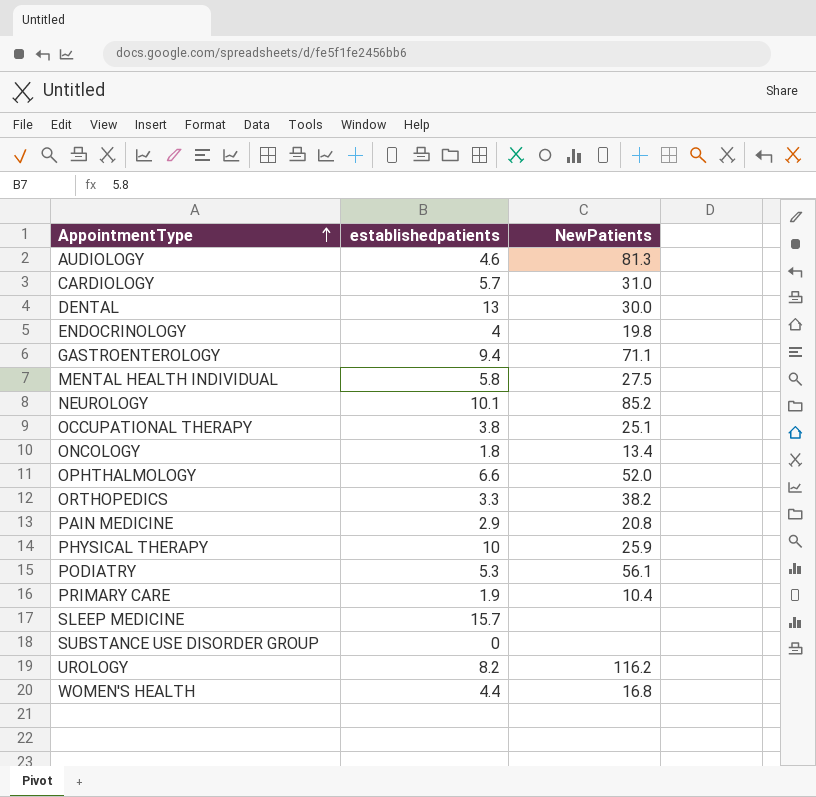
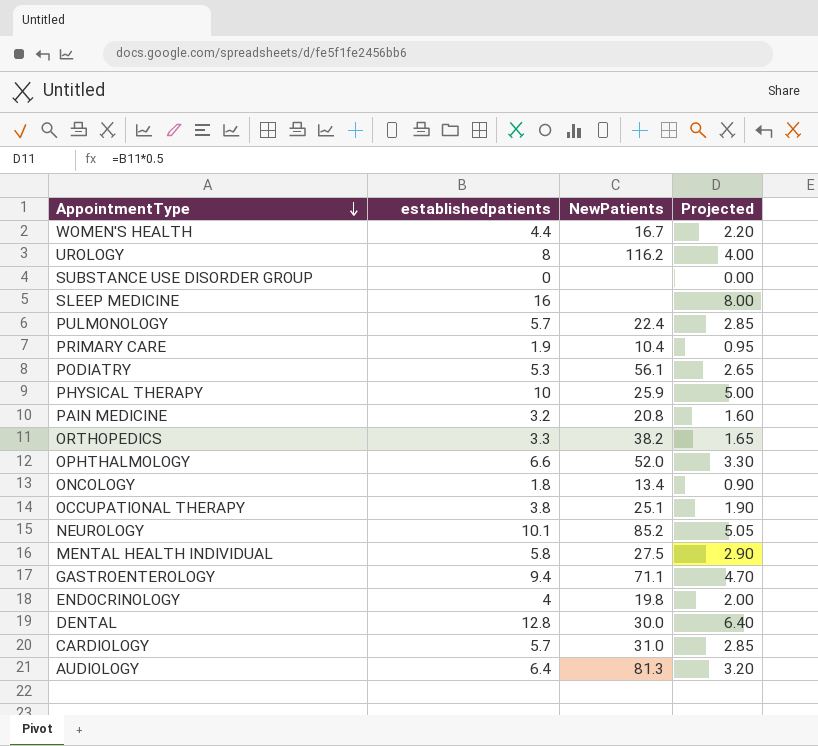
row order: AppointmentType ascending -> AppointmentType descending
column Projected | formula: none -> [establishedpatients] * 0.5
WOMEN'S HEALTH | NewPatients: 16.8 -> 16.7
UROLOGY | establishedpatients: 8.2 -> 8
SLEEP MEDICINE | establishedpatients: 15.7 -> 16
row PULMONOLOGY: none -> 5.7 | 22.4 | 2.85
PAIN MEDICINE | establishedpatients: 2.9 -> 3.2
DENTAL | establishedpatients: 13 -> 12.8
AUDIOLOGY | establishedpatients: 4.6 -> 6.4

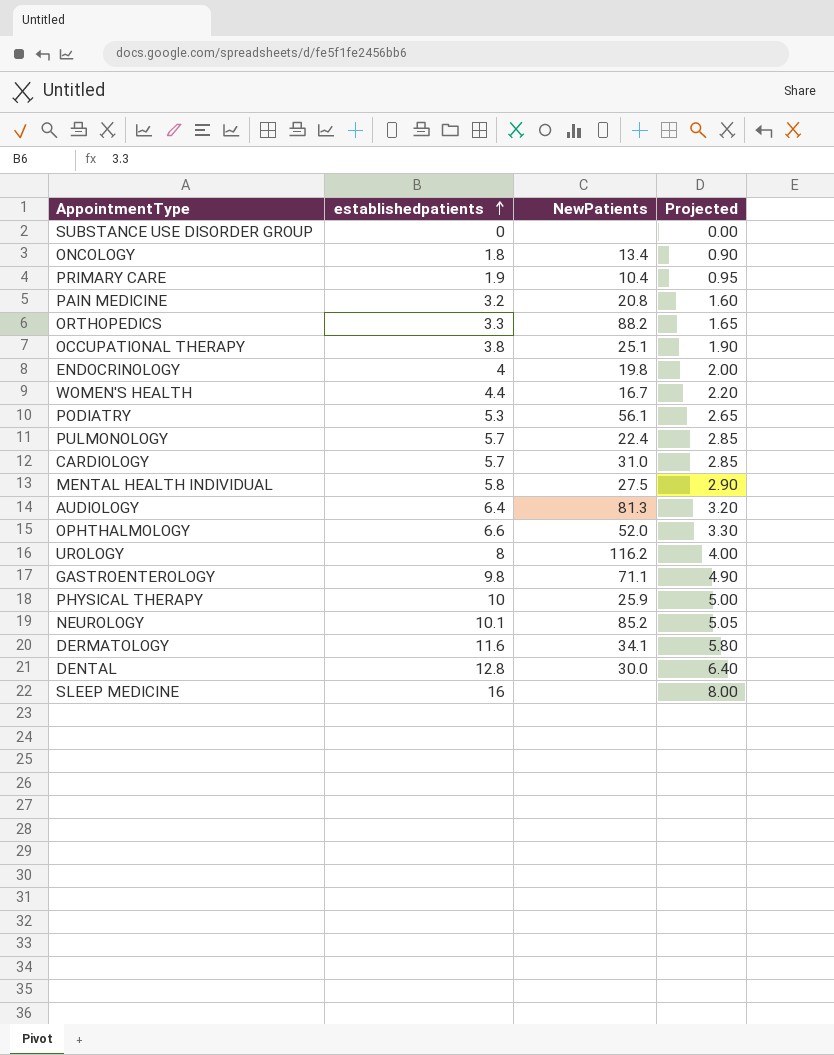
row order: AppointmentType descending -> establishedpatients ascending
ORTHOPEDICS | NewPatients: 38.2 -> 88.2
GASTROENTEROLOGY | establishedpatients: 9.4 -> 9.8
GASTROENTEROLOGY | Projected: 4.70 -> 4.90
row DERMATOLOGY: none -> 11.6 | 34.1 | 5.80

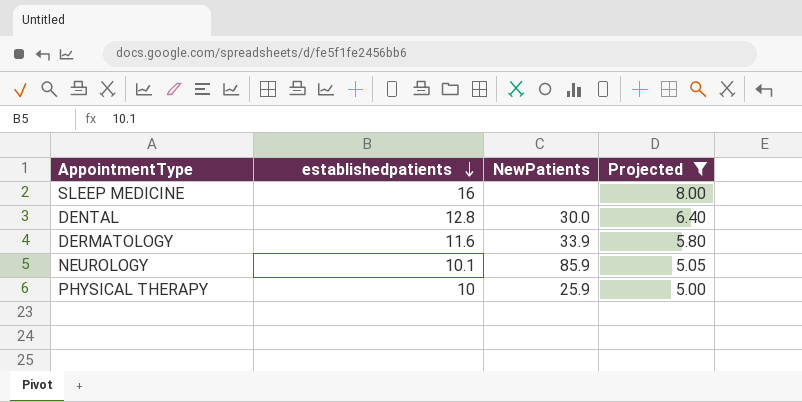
filter: none -> Projected >= 5.00
row order: establishedpatients ascending -> establishedpatients descending
DERMATOLOGY | NewPatients: 34.1 -> 33.9
NEUROLOGY | NewPatients: 85.2 -> 85.9

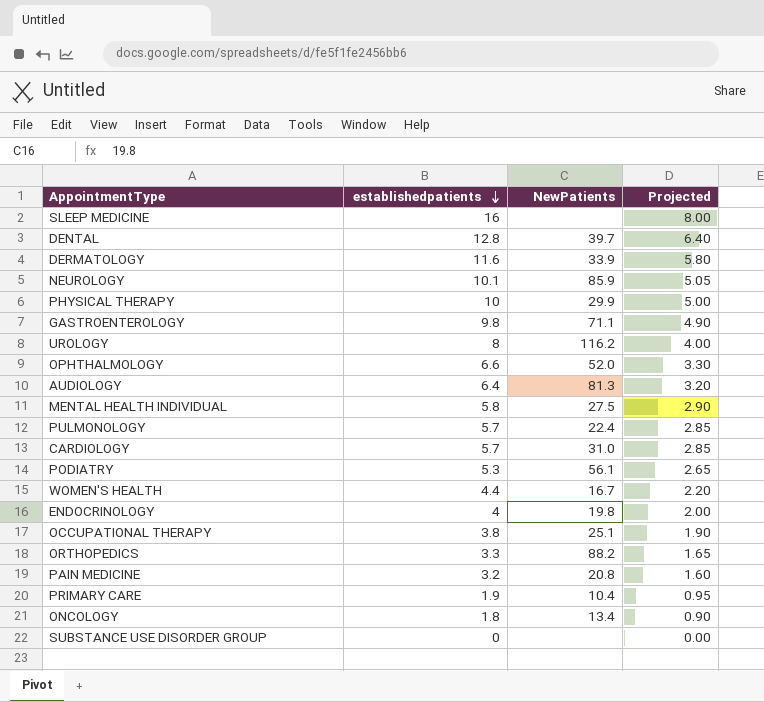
filter: Projected >= 5.00 -> none
DENTAL | NewPatients: 30.0 -> 39.7
PHYSICAL THERAPY | NewPatients: 25.9 -> 29.9

